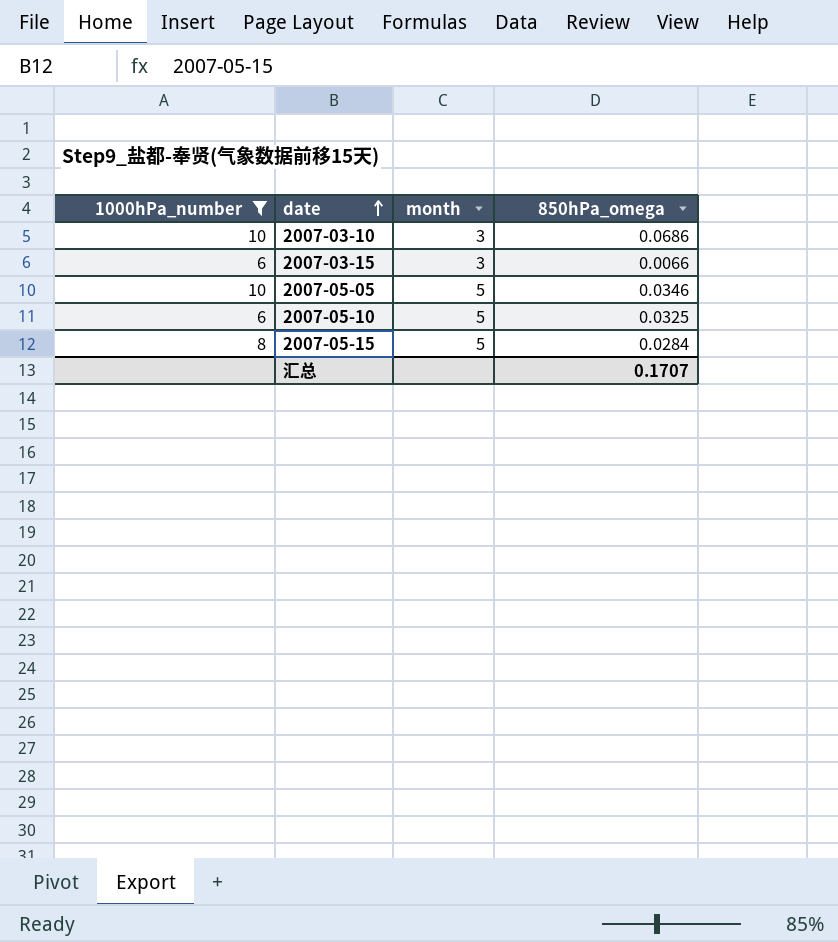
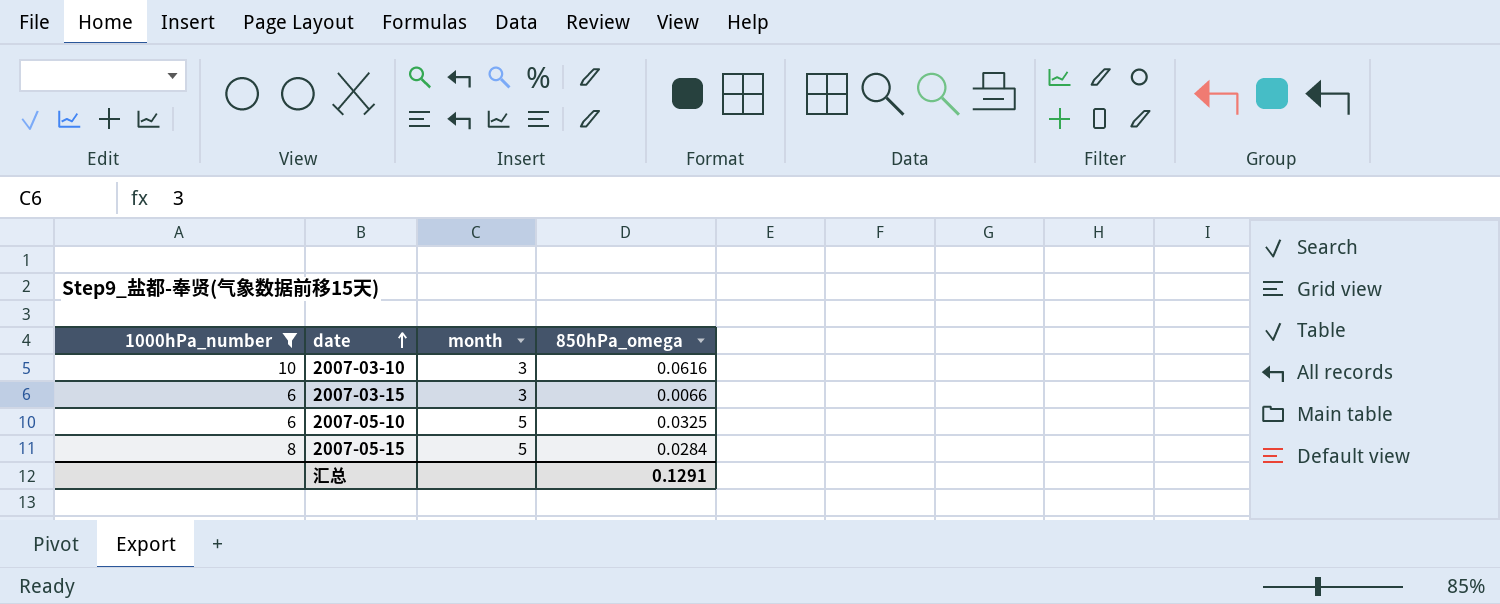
row 2007-05-05: 10 | 5 | 0.0346 -> none
2007-03-10 | 850hPa_omega: 0.0686 -> 0.0616
汇总 | 850hPa_omega: 0.1707 -> 0.1291

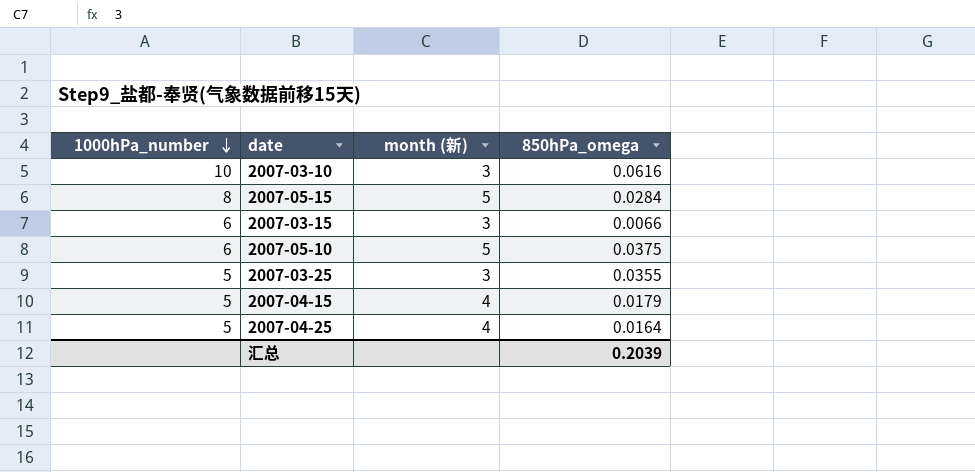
filter: 1000hPa_number != 5 -> none
row order: date ascending -> 1000hPa_number descending
column name: month -> month (新)
2007-05-10 | 850hPa_omega: 0.0325 -> 0.0375
汇总 | 850hPa_omega: 0.1291 -> 0.2039

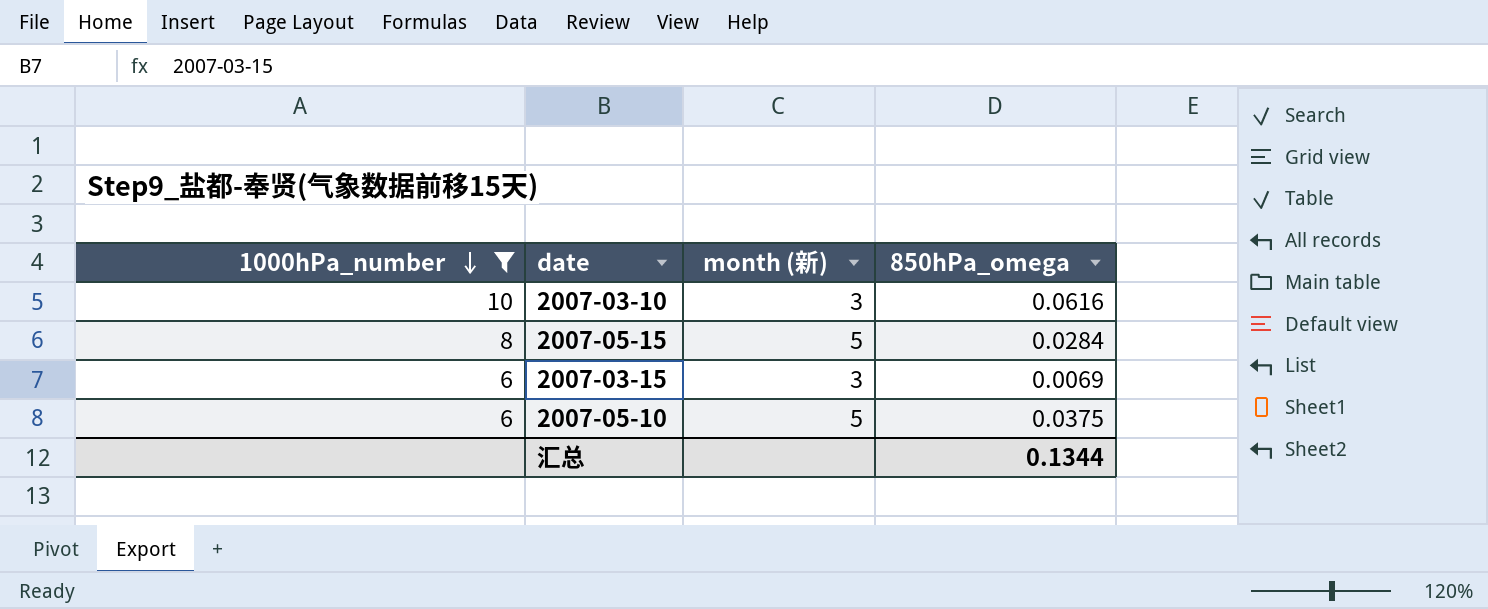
filter: none -> 1000hPa_number != 5
2007-03-15 | 850hPa_omega: 0.0066 -> 0.0069
汇总 | 850hPa_omega: 0.2039 -> 0.1344

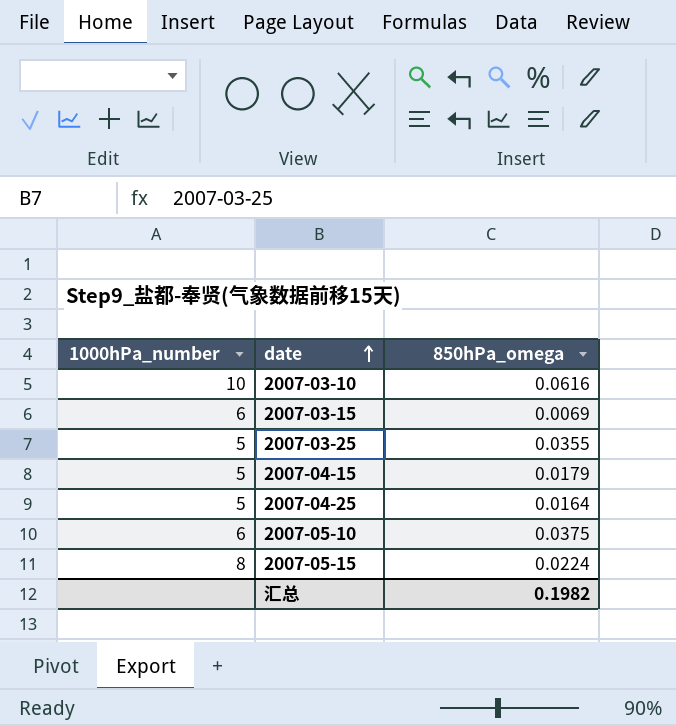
filter: 1000hPa_number != 5 -> none
row order: 1000hPa_number descending -> date ascending
column month (新) | position: 3 -> none
2007-05-15 | 850hPa_omega: 0.0284 -> 0.0224
汇总 | 850hPa_omega: 0.1344 -> 0.1982

